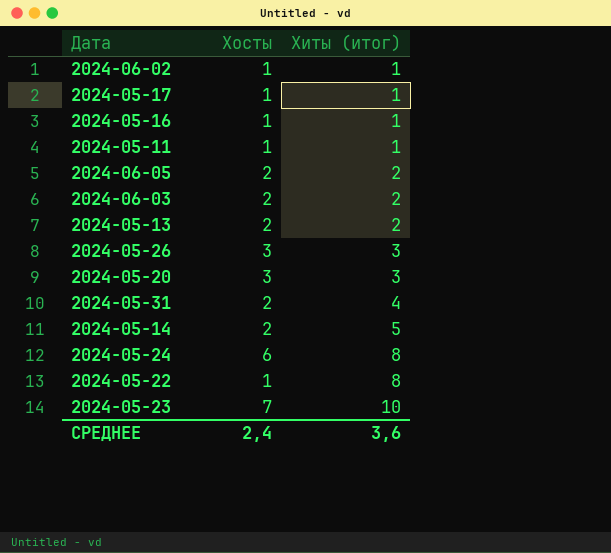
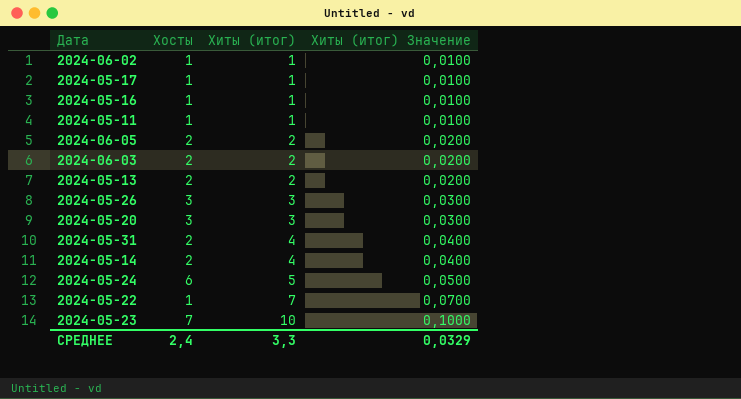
column Хиты (итог) Значение | formula: none -> [Хиты (итог)] * 0,01
2024-05-14 | Хиты (итог): 5 -> 4
2024-05-24 | Хиты (итог): 8 -> 5
2024-05-22 | Хиты (итог): 8 -> 7
СРЕДНЕЕ | Хиты (итог): 3,6 -> 3,3

